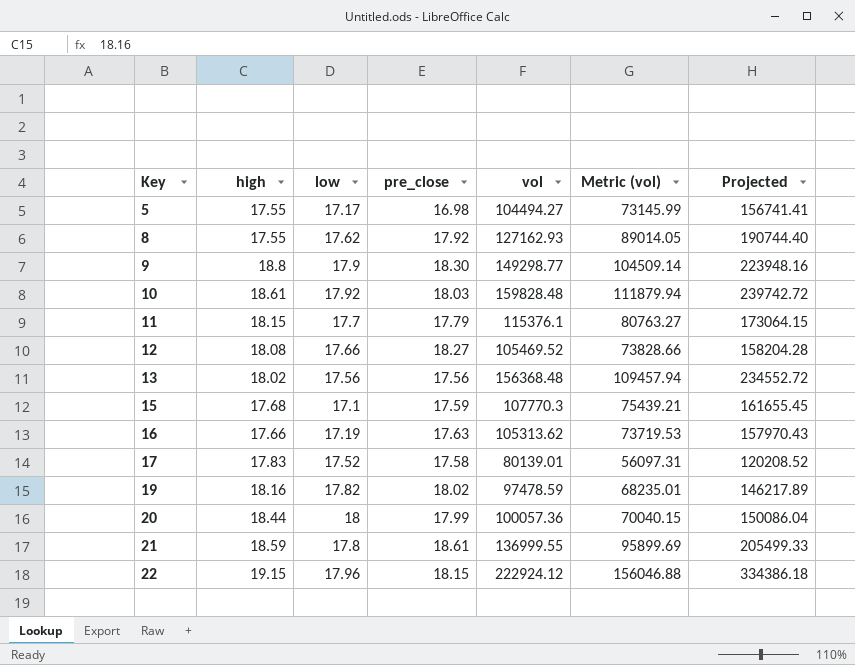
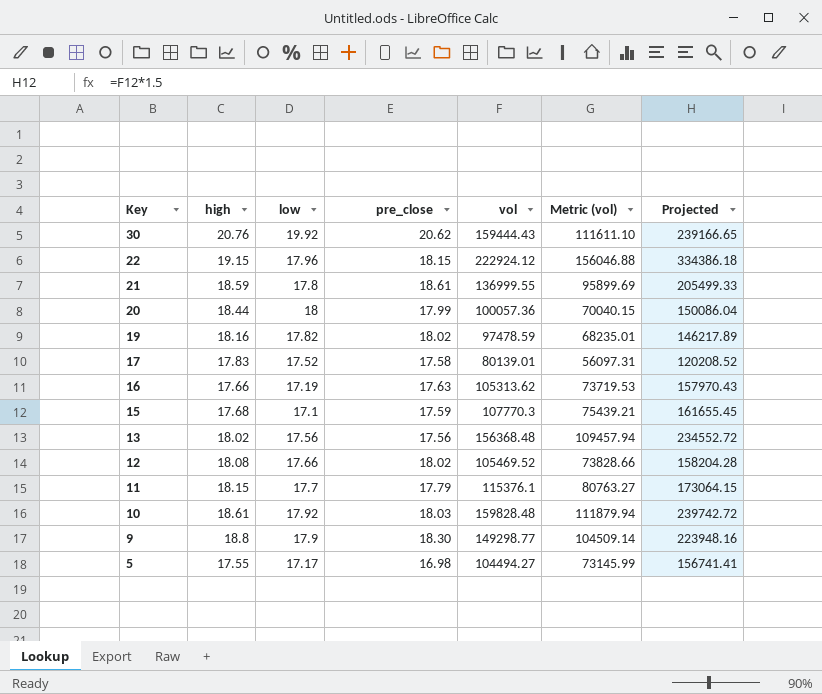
row order: Key ascending -> Key descending
row 8: 17.55 | 17.62 | 17.92 | 127162.93 | 89014.05 | 190744.40 -> none
row 30: none -> 20.76 | 19.92 | 20.62 | 159444.43 | 111611.10 | 239166.65
12 | pre_close: 18.27 -> 18.02

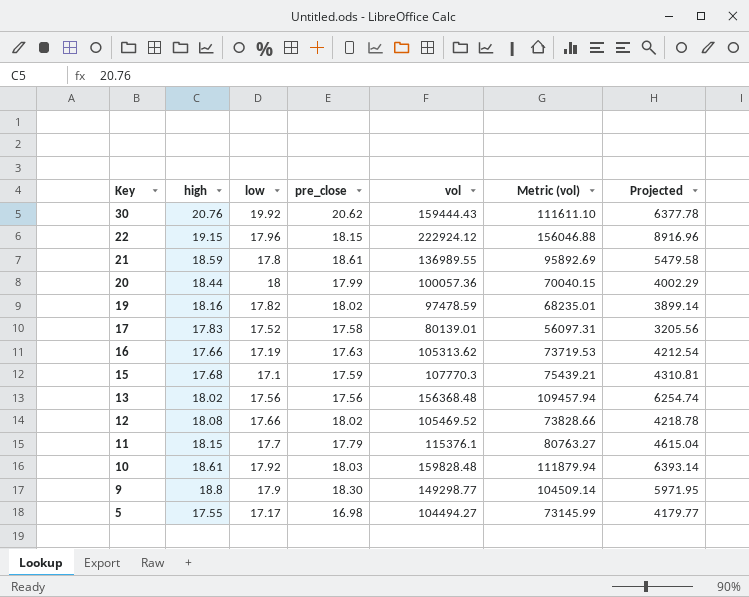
column Projected | formula: [vol] * 1.5 -> [vol] * 0.04
21 | vol: 136999.55 -> 136989.55
21 | Metric (vol): 95899.69 -> 95892.69

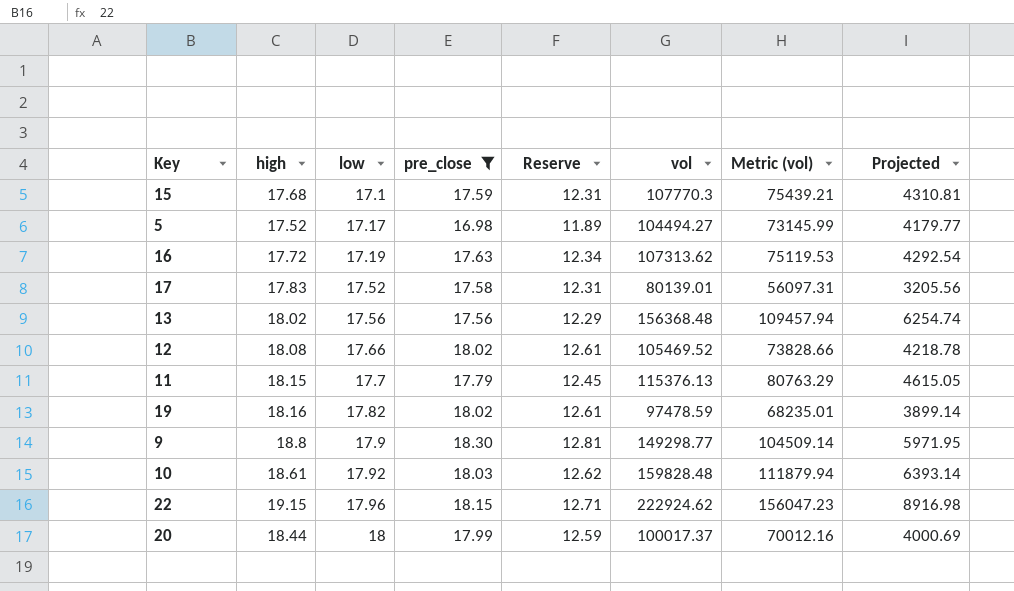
filter: none -> pre_close <= 18.30
row order: Key descending -> low ascending
column Reserve | formula: none -> [pre_close] * 0.7
5 | high: 17.55 -> 17.52
16 | high: 17.66 -> 17.72
16 | vol: 105313.62 -> 107313.62
16 | Metric (vol): 73719.53 -> 75119.53
16 | Projected: 4212.54 -> 4292.54
11 | vol: 115376.1 -> 115376.13
11 | Metric (vol): 80763.27 -> 80763.29
11 | Projected: 4615.04 -> 4615.05
22 | vol: 222924.12 -> 222924.62
22 | Metric (vol): 156046.88 -> 156047.23
22 | Projected: 8916.96 -> 8916.98
20 | vol: 100057.36 -> 100017.37
20 | Metric (vol): 70040.15 -> 70012.16
20 | Projected: 4002.29 -> 4000.69

